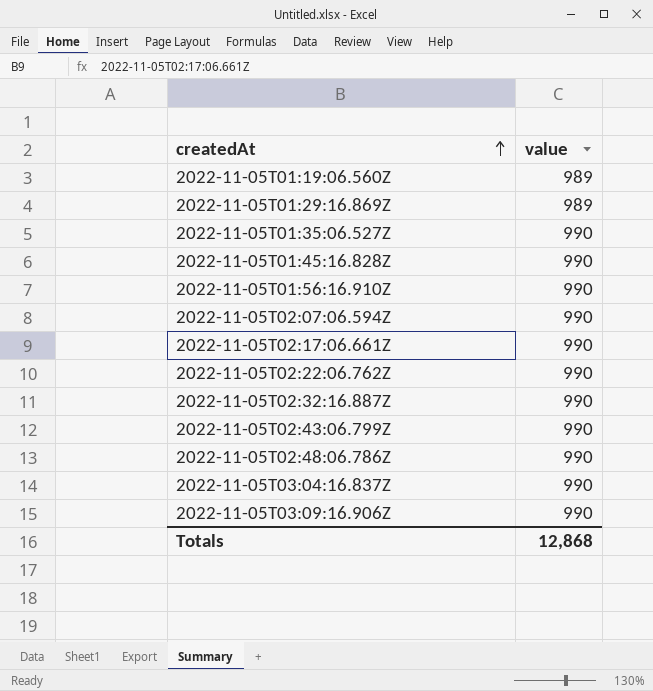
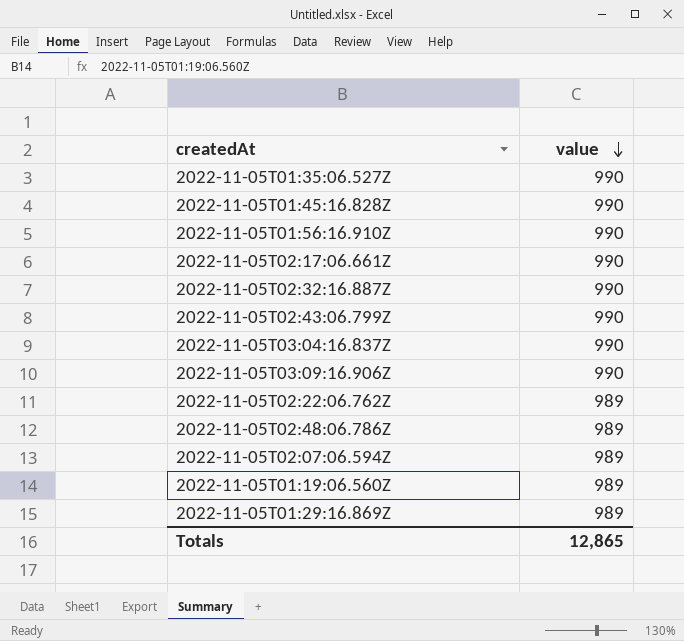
row order: createdAt ascending -> value descending
2022-11-05T02:22:06.762Z | value: 990 -> 989
2022-11-05T02:48:06.786Z | value: 990 -> 989
2022-11-05T02:07:06.594Z | value: 990 -> 989
Totals | value: 12,868 -> 12,865

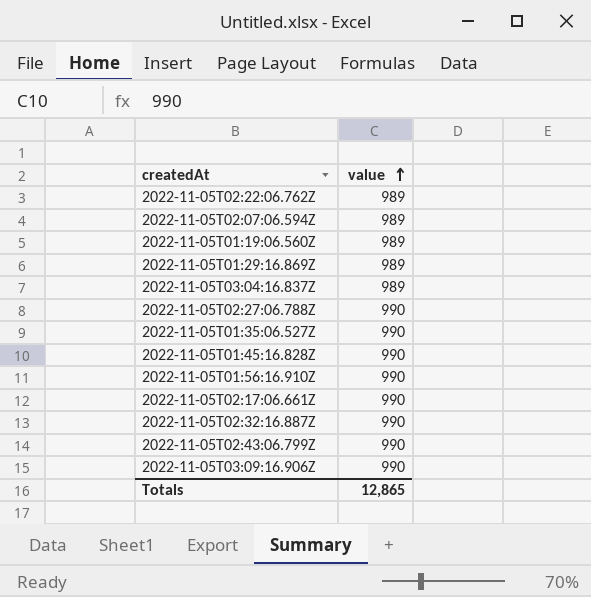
row order: value descending -> value ascending
row 2022-11-05T02:48:06.786Z: 989 -> none
2022-11-05T03:04:16.837Z | value: 990 -> 989
row 2022-11-05T02:27:06.788Z: none -> 990

